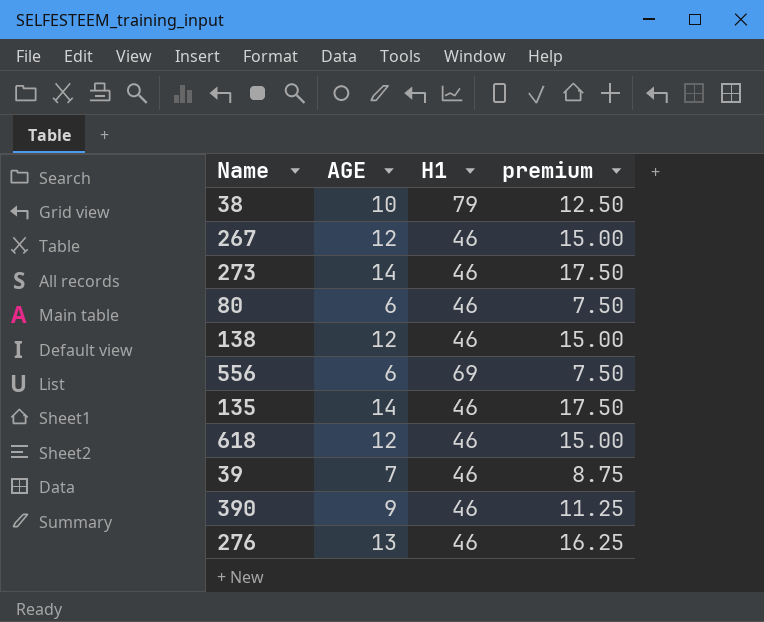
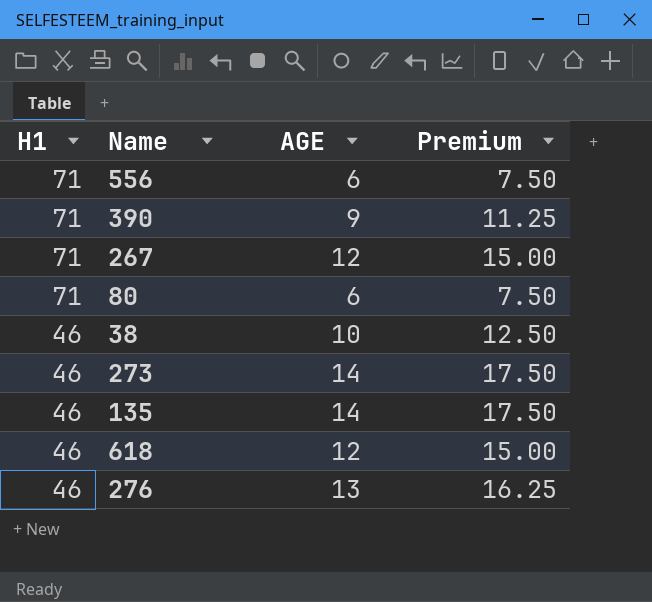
row order: none -> H1 descending
column H1 | position: 3 -> 1
column name: premium -> Premium
row 138: 12 | 46 | 15.00 -> none
row 39: 7 | 46 | 8.75 -> none
556 | H1: 69 -> 71
390 | H1: 46 -> 71
267 | H1: 46 -> 71
80 | H1: 46 -> 71
38 | H1: 79 -> 46

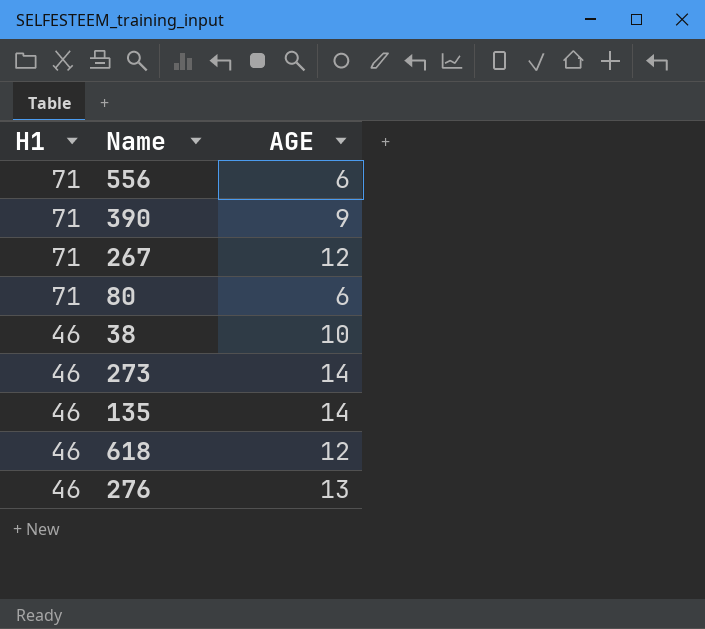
column Premium | formula: [AGE] * 1.25 -> none

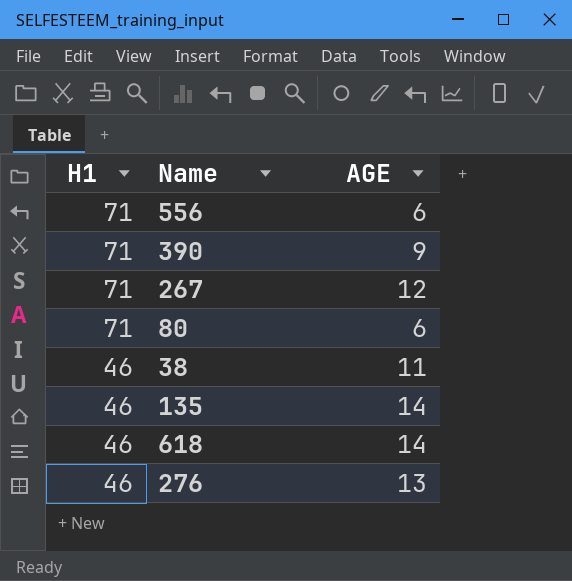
row 273: 46 | 14 -> none
38 | AGE: 10 -> 11
618 | AGE: 12 -> 14

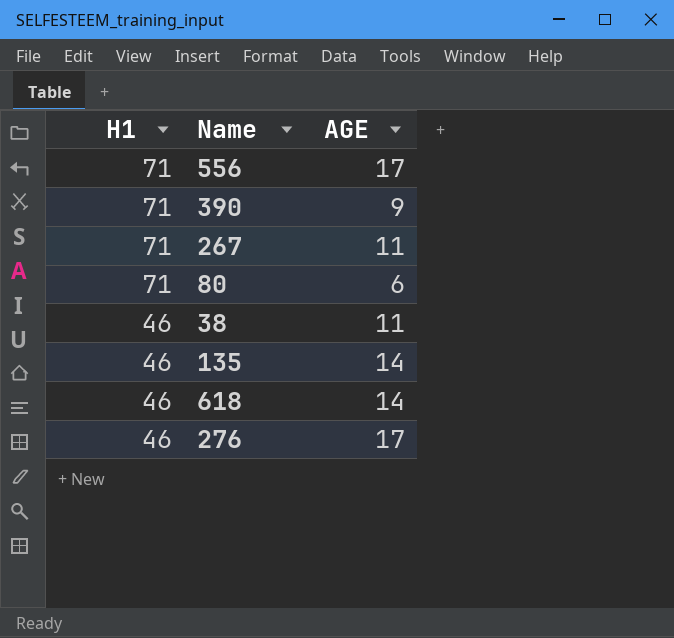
556 | AGE: 6 -> 17
267 | AGE: 12 -> 11
276 | AGE: 13 -> 17

